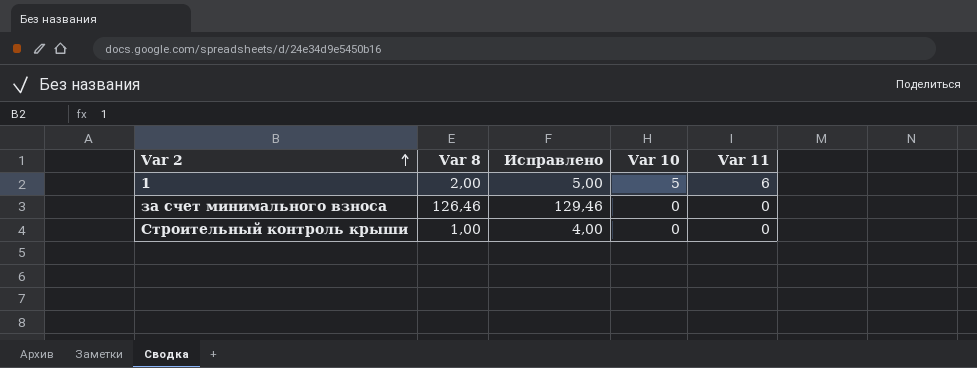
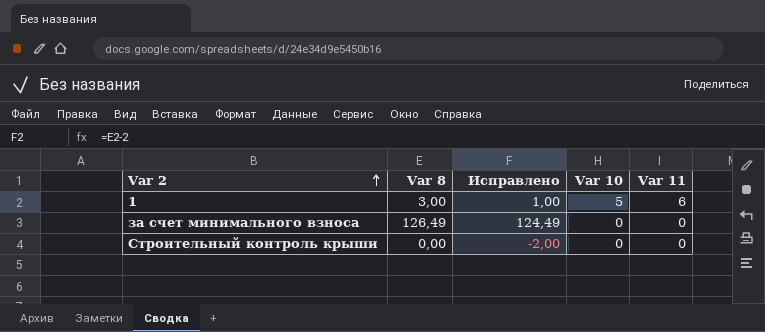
column Исправлено | formula: [Var 8] + 3 -> [Var 8] - 2
1 | Var 8: 2,00 -> 3,00
за счет минимального взноса | Var 8: 126,46 -> 126,49
Строительный контроль крыши | Var 8: 1,00 -> 0,00

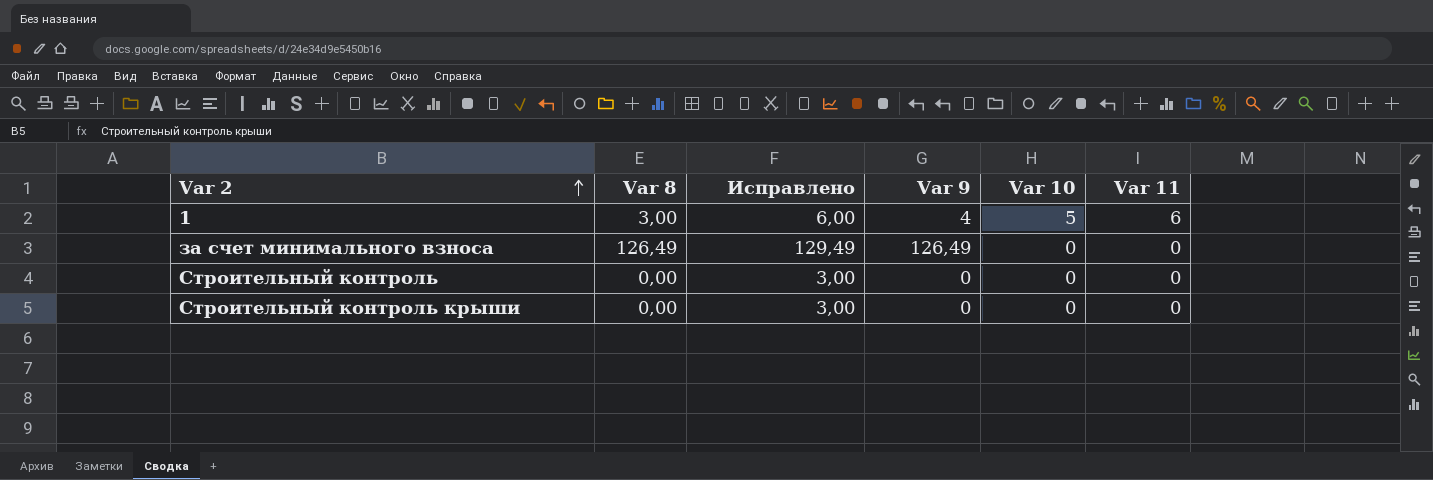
column Исправлено | formula: [Var 8] - 2 -> [Var 8] + 3
column Var 9 | position: none -> 4
row Строительный контроль: none -> 0,00 | 3,00 | 0 | 0 | 0

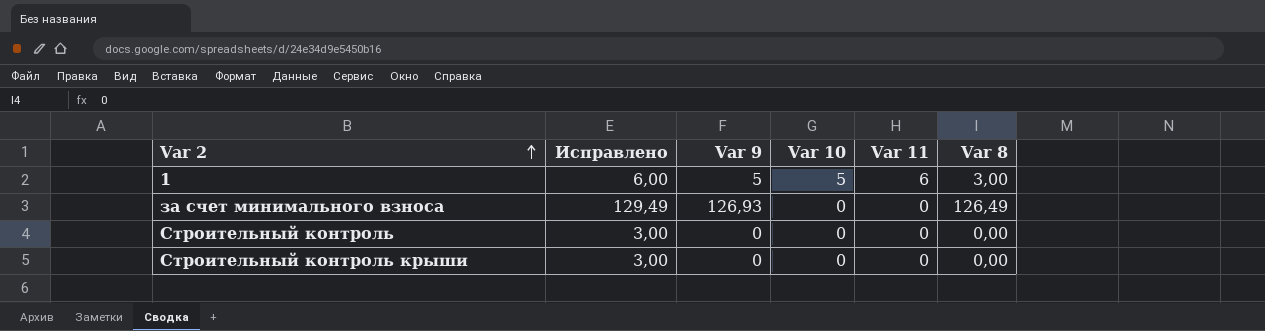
column Var 8 | position: 2 -> 6
1 | Var 9: 4 -> 5
за счет минимального взноса | Var 9: 126,49 -> 126,93

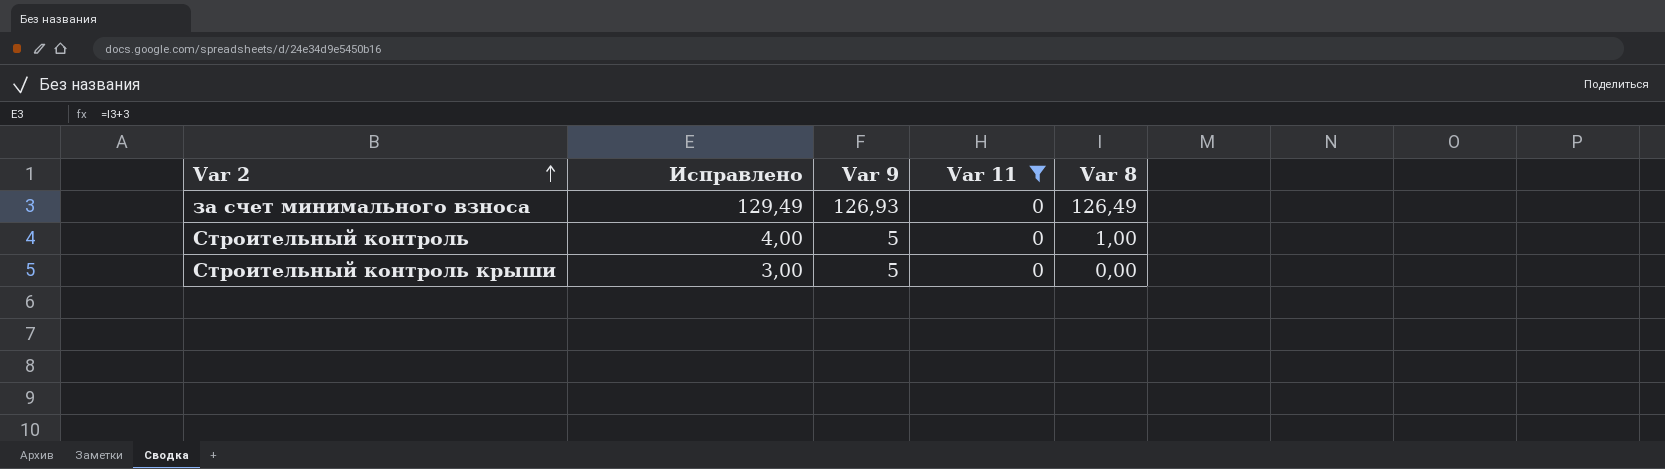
filter: none -> Var 11 = 0
column Var 10 | position: 4 -> none
Строительный контроль | Исправлено: 3,00 -> 4,00
Строительный контроль | Var 9: 0 -> 5
Строительный контроль | Var 8: 0,00 -> 1,00
Строительный контроль крыши | Var 9: 0 -> 5

